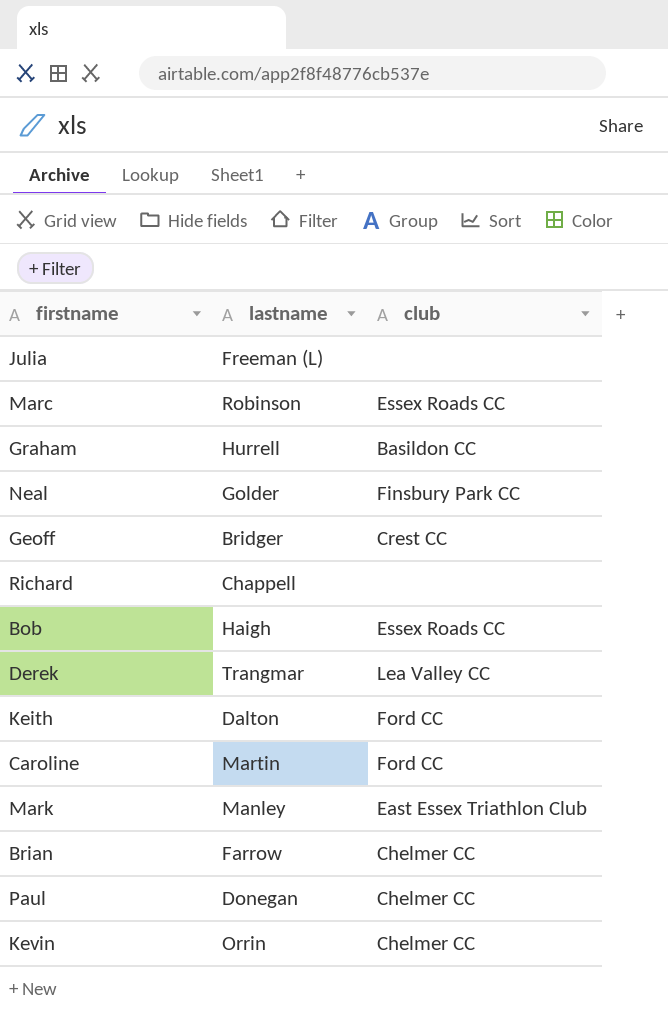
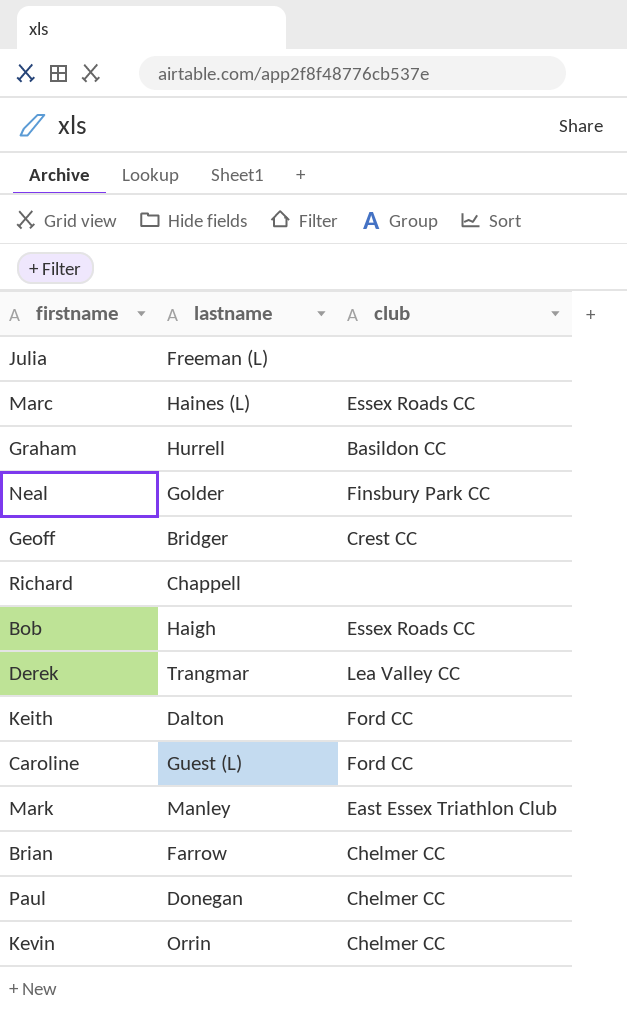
Marc | lastname: Robinson -> Haines (L)
Caroline | lastname: Martin -> Guest (L)

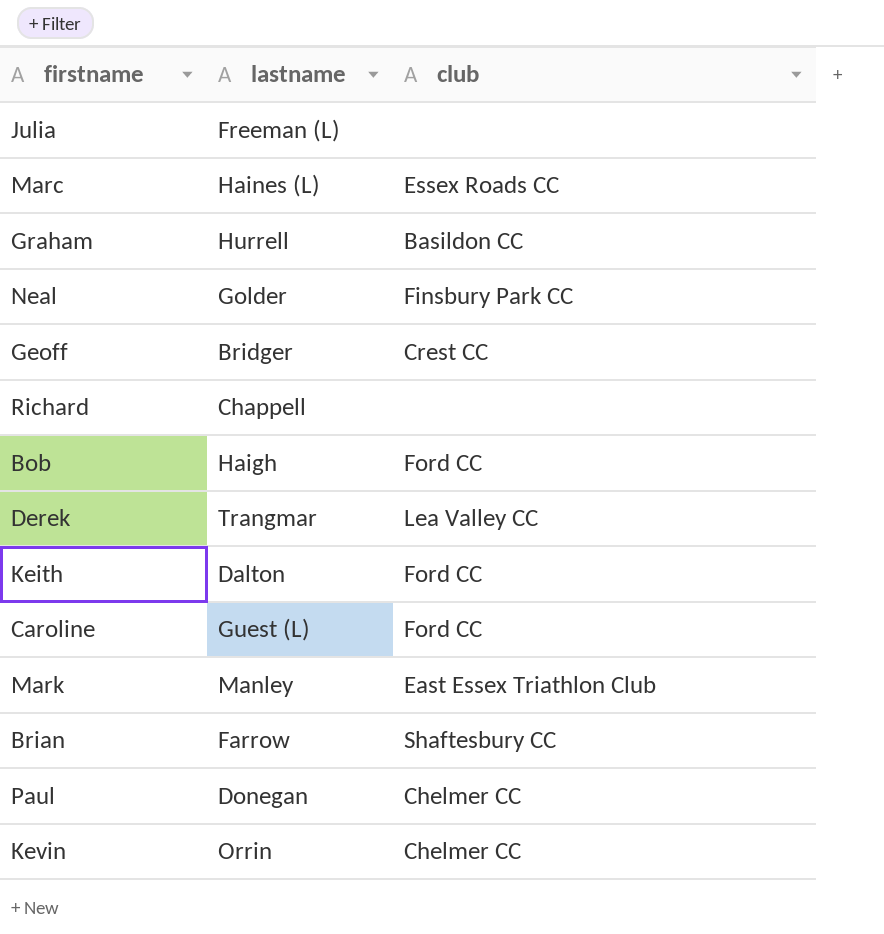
Bob | club: Essex Roads CC -> Ford CC
Brian | club: Chelmer CC -> Shaftesbury CC

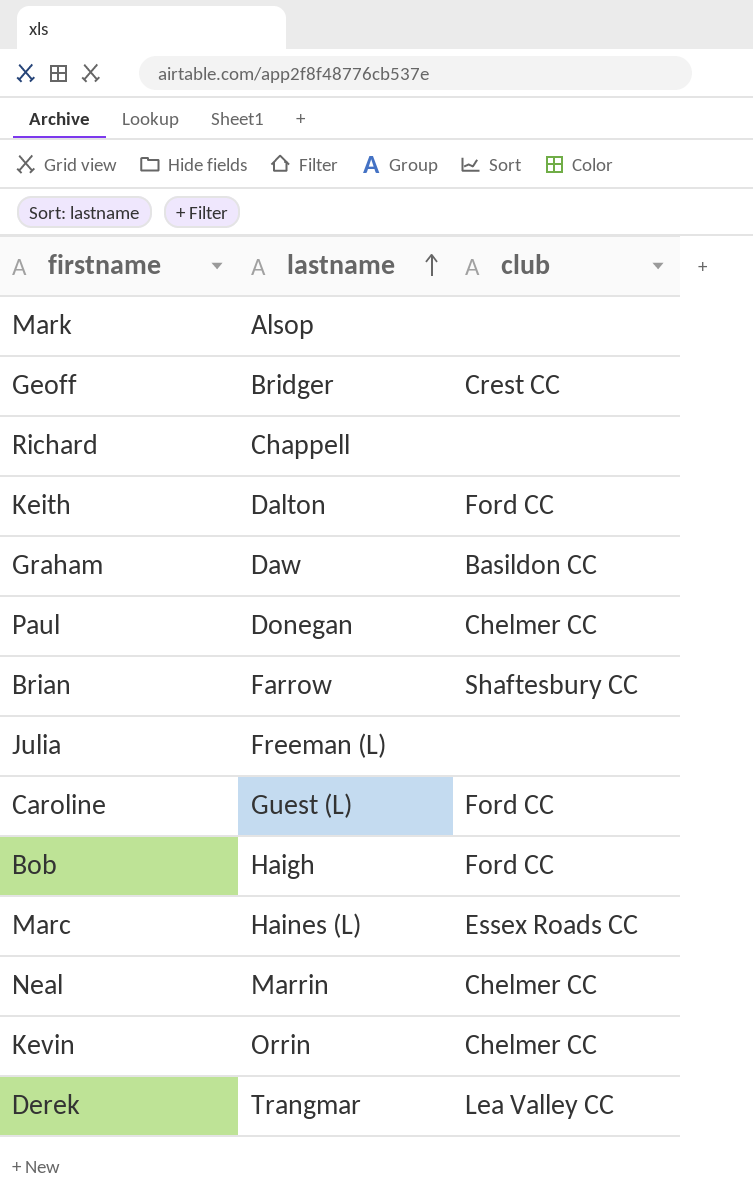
row order: none -> lastname ascending
Mark | lastname: Manley -> Alsop
Mark | club: East Essex Triathlon Club -> none
Graham | lastname: Hurrell -> Daw
Neal | lastname: Golder -> Marrin
Neal | club: Finsbury Park CC -> Chelmer CC

